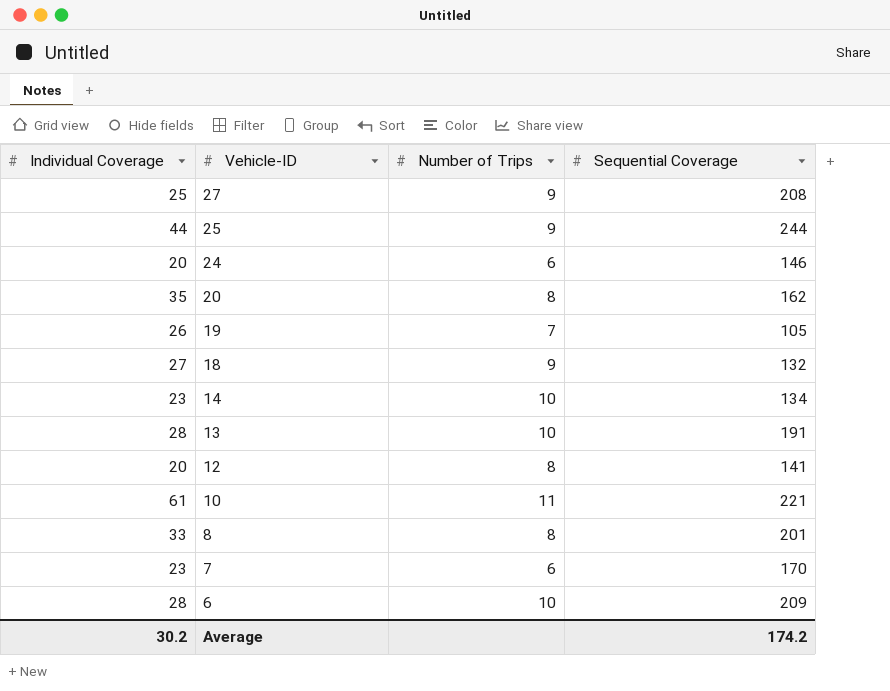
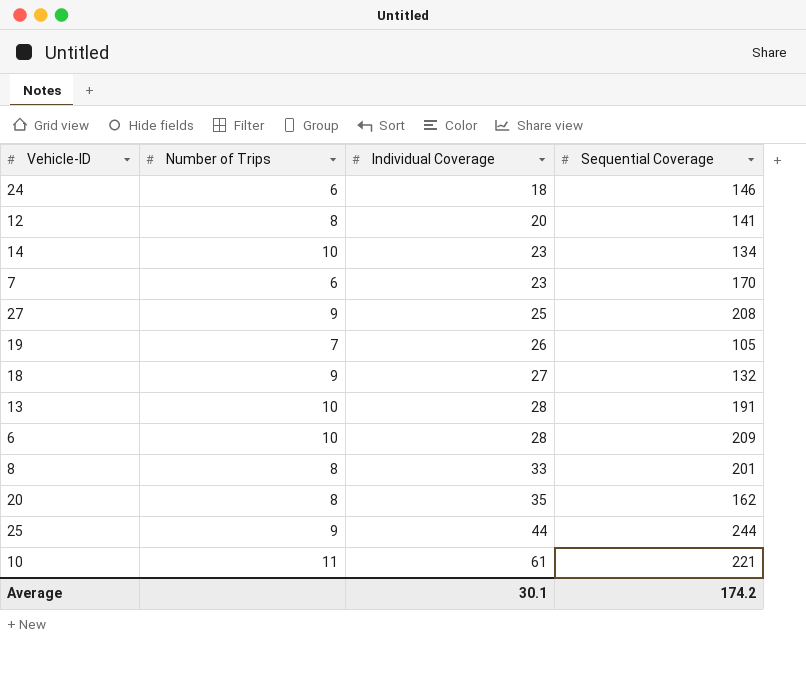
row order: Vehicle-ID descending -> Individual Coverage ascending
column Individual Coverage | position: 1 -> 3
24 | Individual Coverage: 20 -> 18
Average | Individual Coverage: 30.2 -> 30.1

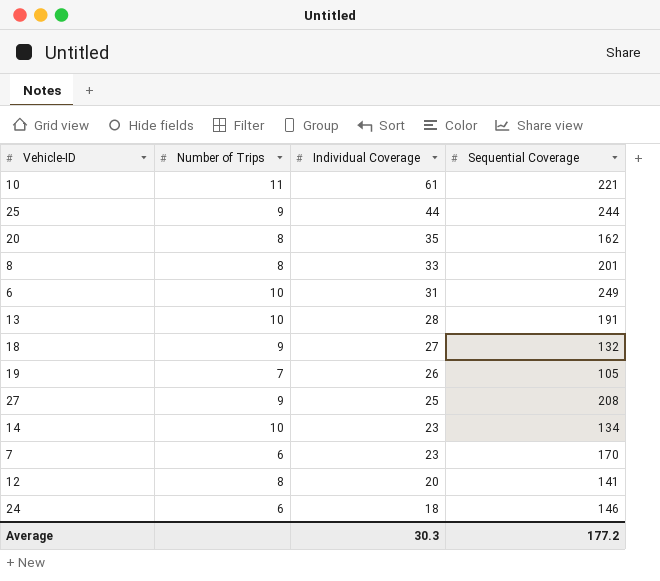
row order: Individual Coverage ascending -> Individual Coverage descending
6 | Individual Coverage: 28 -> 31
6 | Sequential Coverage: 209 -> 249
Average | Individual Coverage: 30.1 -> 30.3
Average | Sequential Coverage: 174.2 -> 177.2

